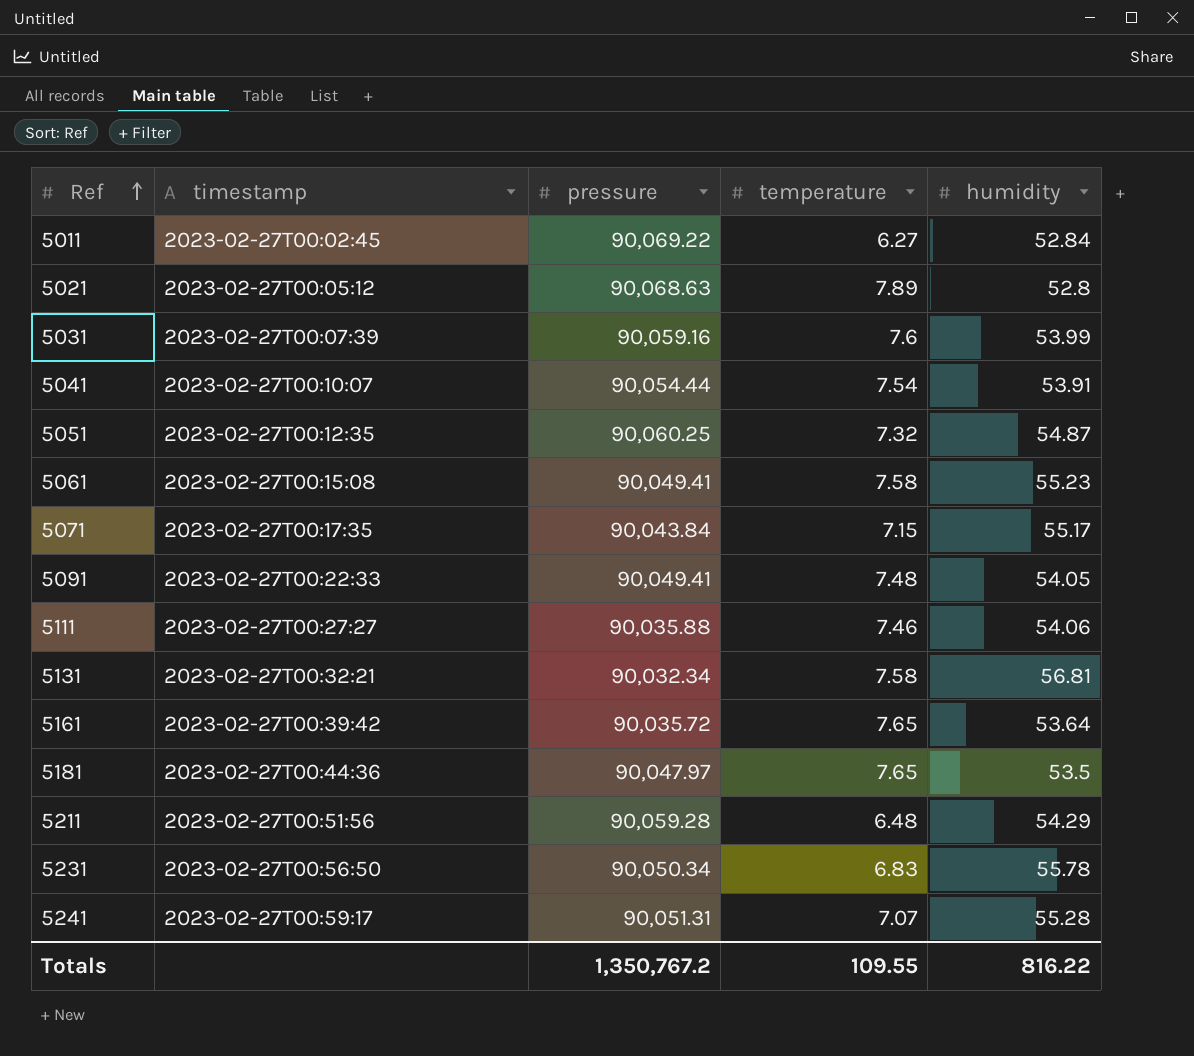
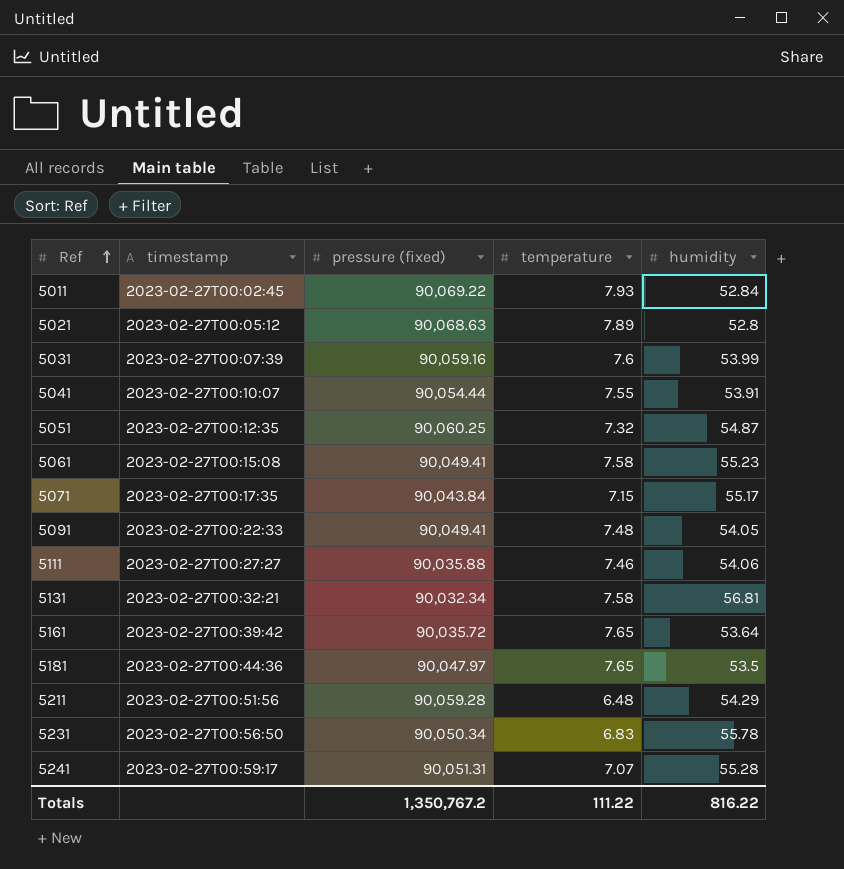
column name: pressure -> pressure (fixed)
5011 | temperature: 6.27 -> 7.93
5041 | temperature: 7.54 -> 7.55
Totals | temperature: 109.55 -> 111.22

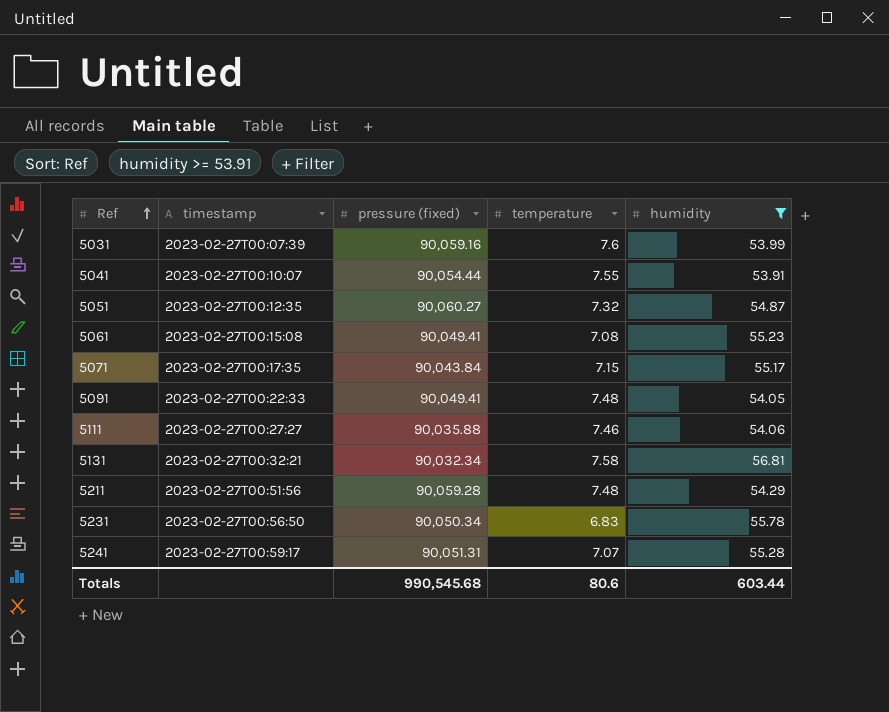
filter: none -> humidity >= 53.91
5051 | pressure (fixed): 90,060.25 -> 90,060.27
5061 | temperature: 7.58 -> 7.08
5211 | temperature: 6.48 -> 7.48
Totals | pressure (fixed): 1,350,767.2 -> 990,545.68
Totals | temperature: 111.22 -> 80.6
Totals | humidity: 816.22 -> 603.44

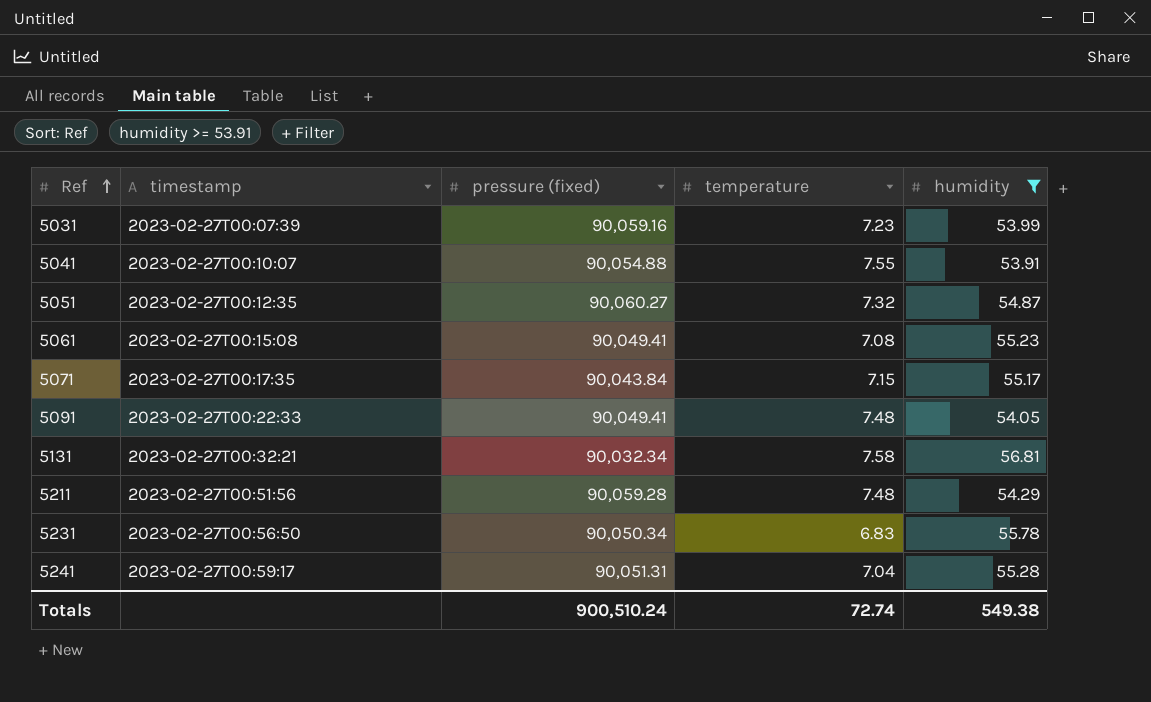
row 5111: 2023-02-27T00:27:27 | 90,035.88 | 7.46 | 54.06 -> none
5031 | temperature: 7.6 -> 7.23
5041 | pressure (fixed): 90,054.44 -> 90,054.88
5241 | temperature: 7.07 -> 7.04
Totals | pressure (fixed): 990,545.68 -> 900,510.24
Totals | temperature: 80.6 -> 72.74
Totals | humidity: 603.44 -> 549.38

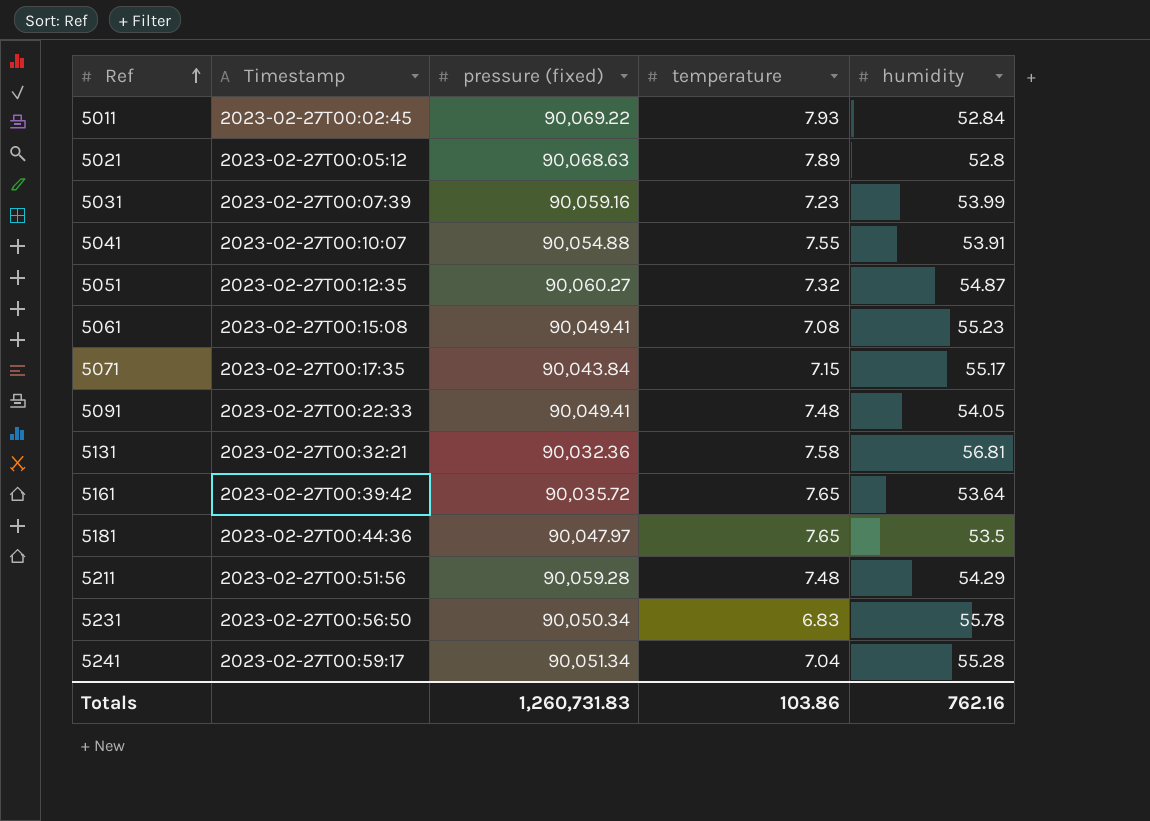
filter: humidity >= 53.91 -> none
column name: timestamp -> Timestamp
5131 | pressure (fixed): 90,032.34 -> 90,032.36
5241 | pressure (fixed): 90,051.31 -> 90,051.34
Totals | pressure (fixed): 900,510.24 -> 1,260,731.83
Totals | temperature: 72.74 -> 103.86
Totals | humidity: 549.38 -> 762.16

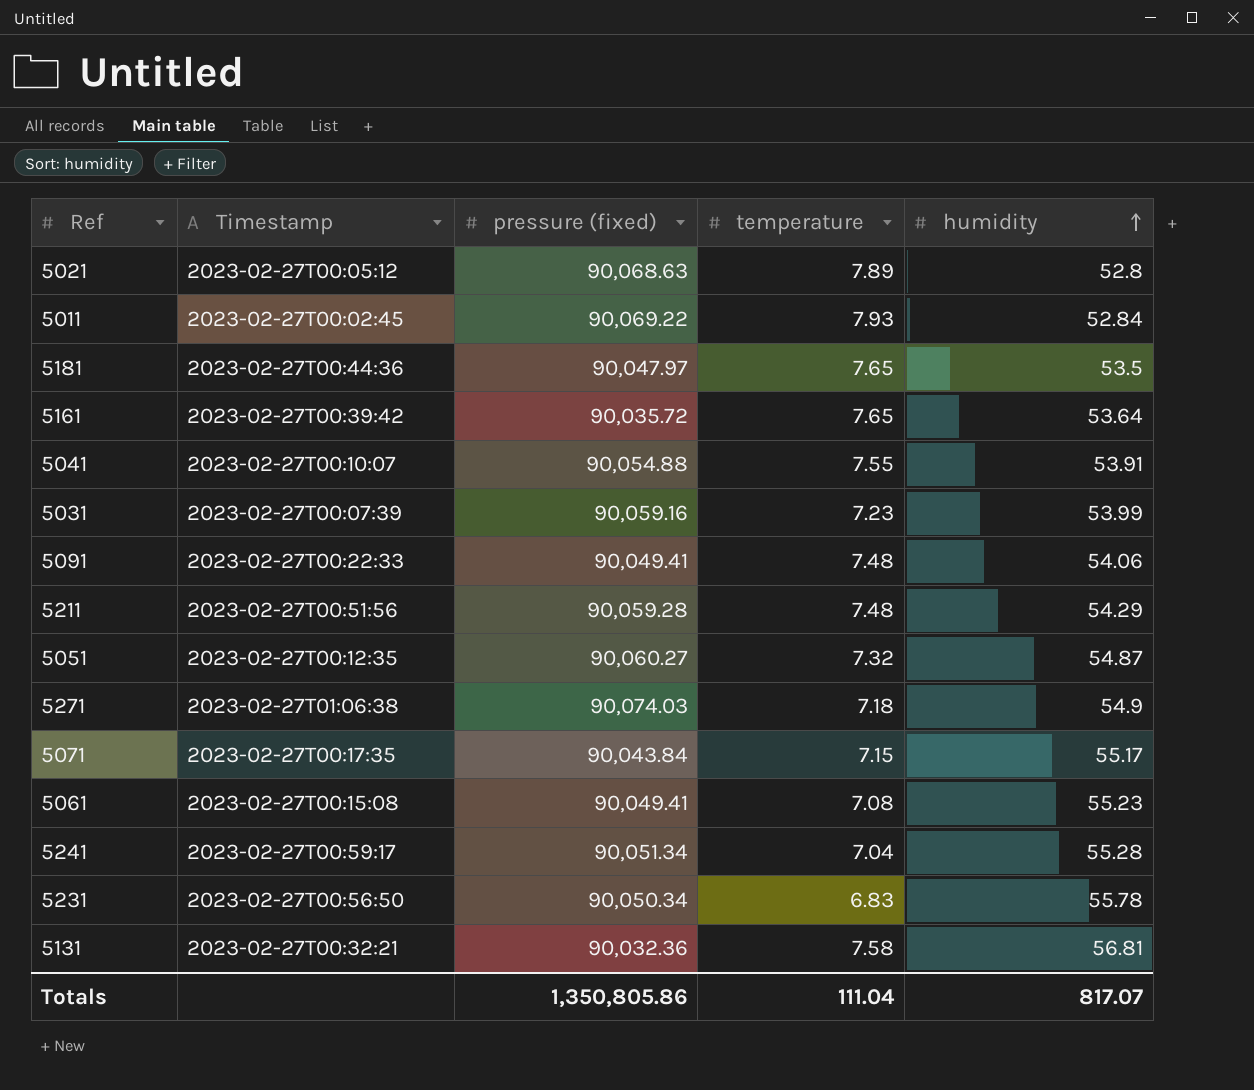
row order: Ref ascending -> humidity ascending
5091 | humidity: 54.05 -> 54.06
row 5271: none -> 2023-02-27T01:06:38 | 90,074.03 | 7.18 | 54.9
Totals | pressure (fixed): 1,260,731.83 -> 1,350,805.86
Totals | temperature: 103.86 -> 111.04
Totals | humidity: 762.16 -> 817.07

